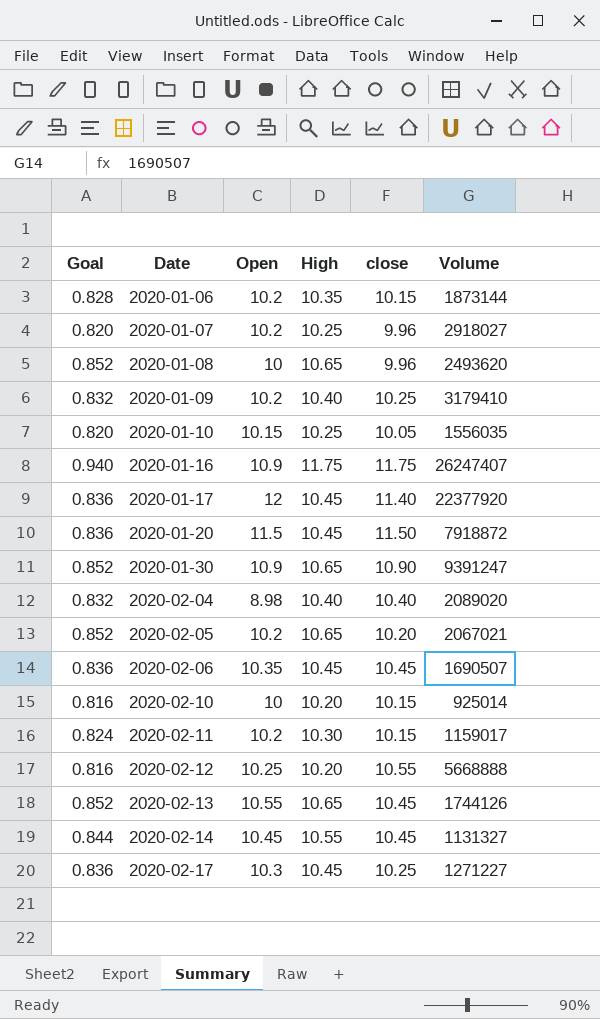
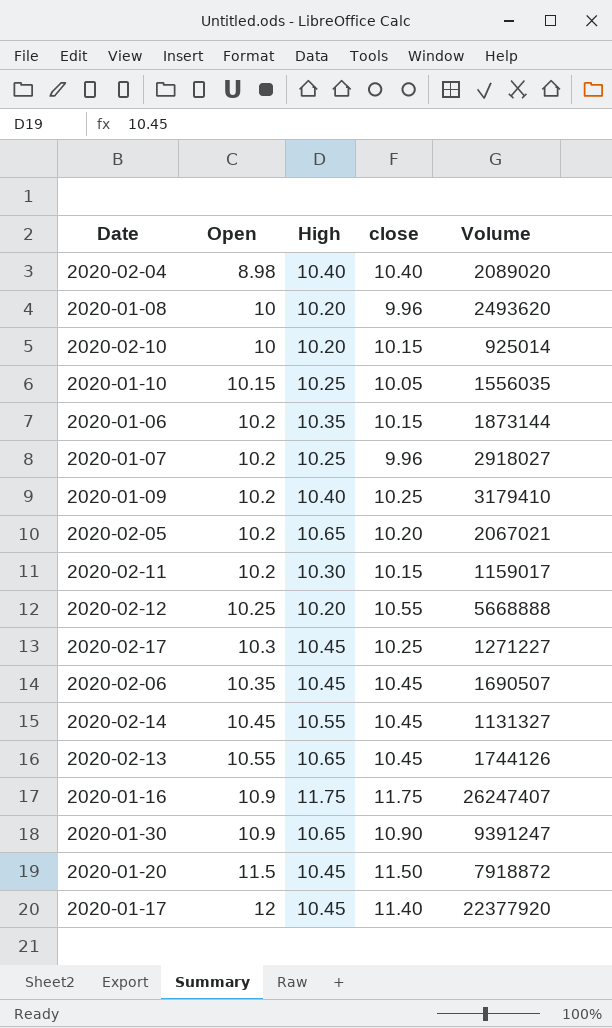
row order: Date ascending -> Open ascending
column Goal | formula: [High] * 0.08 -> none
2020-01-08 | High: 10.65 -> 10.20

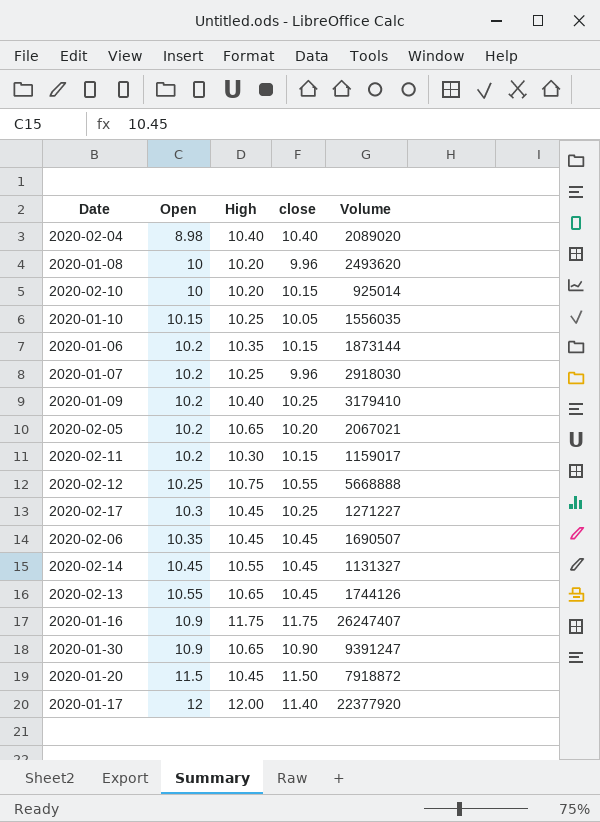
2020-01-07 | Volume: 2918027 -> 2918030
2020-02-12 | High: 10.20 -> 10.75
2020-01-17 | High: 10.45 -> 12.00

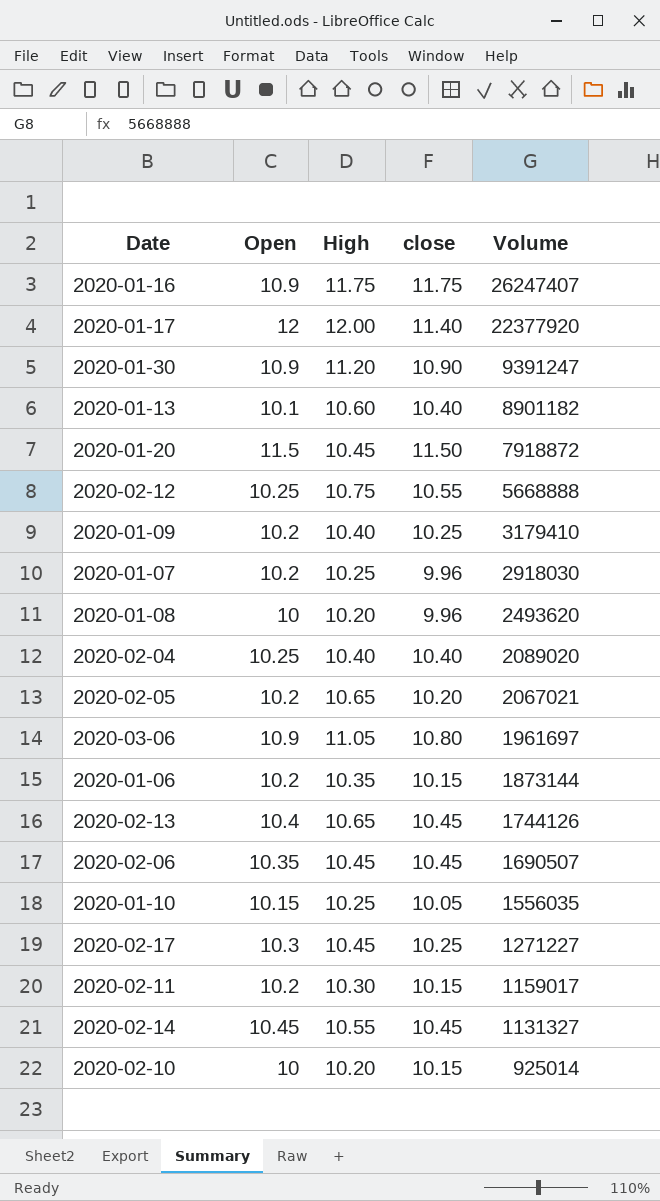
row order: Open ascending -> Volume descending
2020-01-30 | High: 10.65 -> 11.20
row 2020-01-13: none -> 10.1 | 10.60 | 10.40 | 8901182
2020-02-04 | Open: 8.98 -> 10.25
row 2020-03-06: none -> 10.9 | 11.05 | 10.80 | 1961697
2020-02-13 | Open: 10.55 -> 10.4

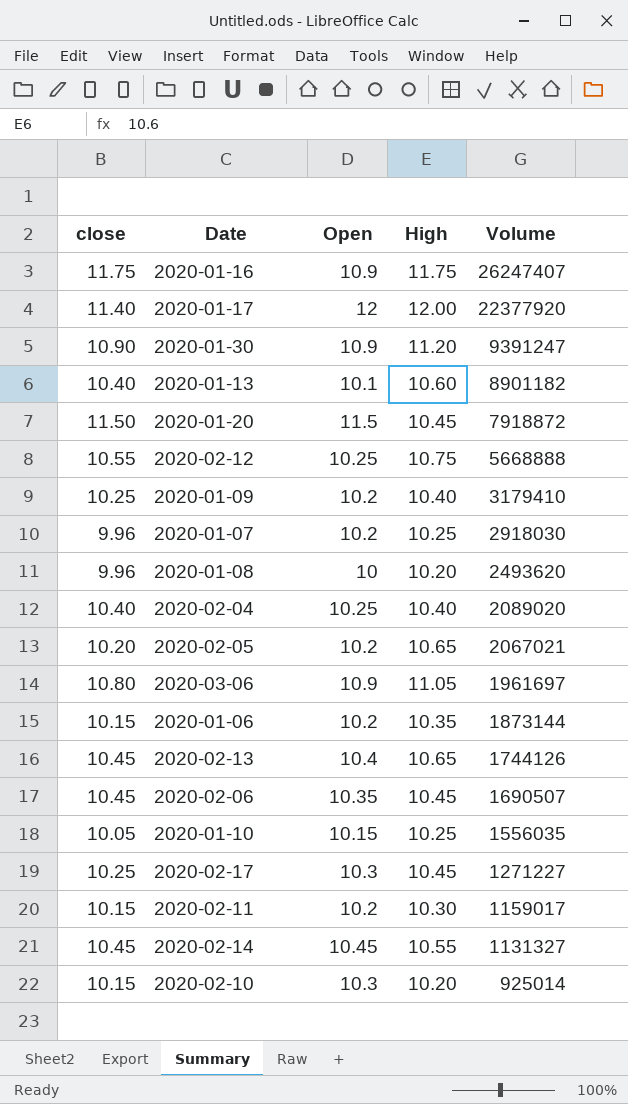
column close | position: 4 -> 1
2020-02-10 | Open: 10 -> 10.3

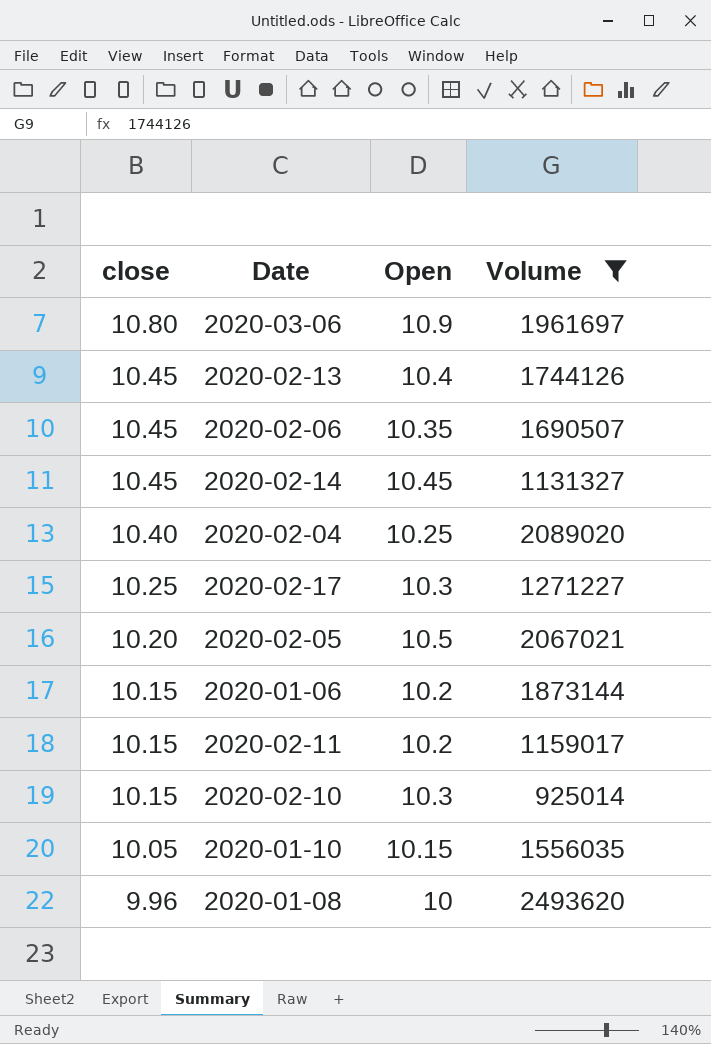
filter: none -> Volume <= 2493620
row order: Volume descending -> close descending
column High | position: 4 -> none
2020-02-05 | Open: 10.2 -> 10.5

